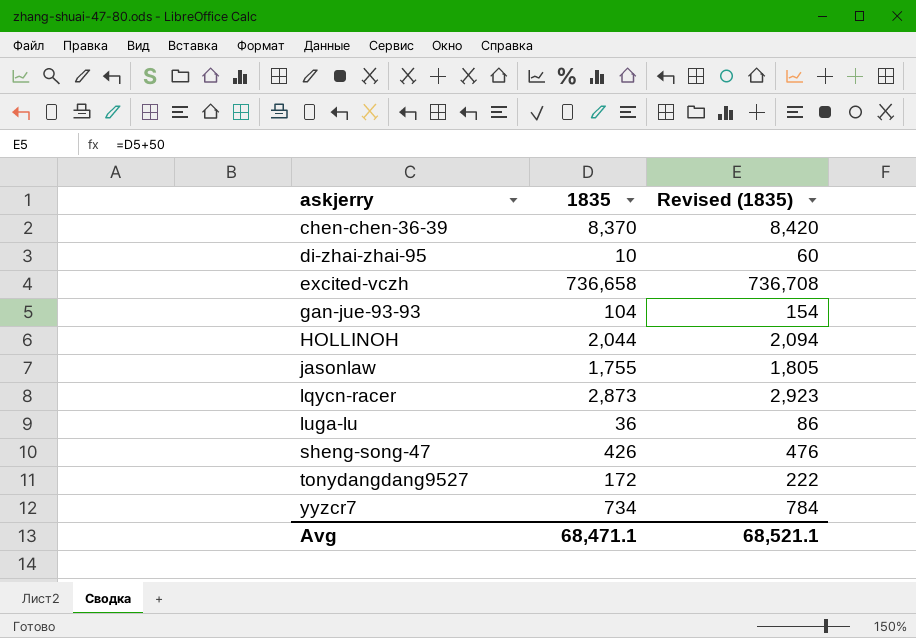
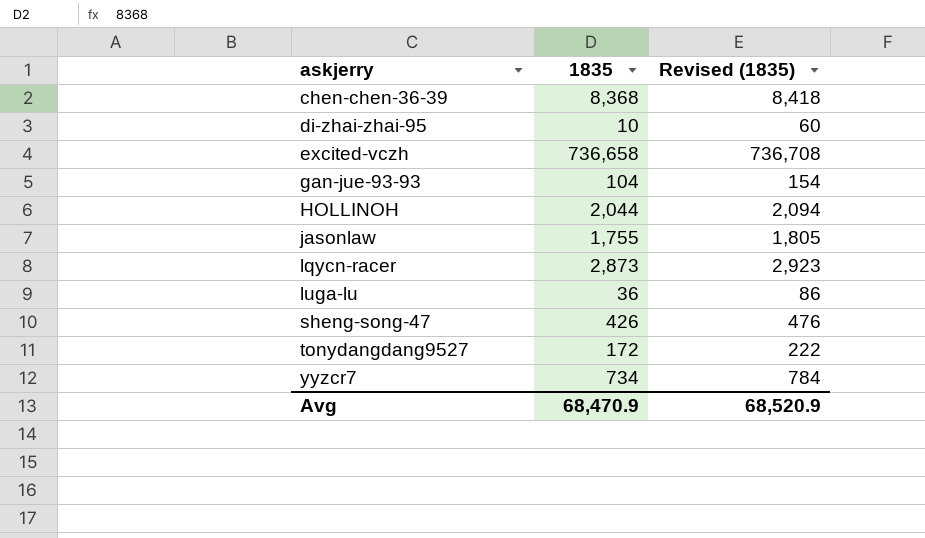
chen-chen-36-39 | 1835: 8,370 -> 8,368
chen-chen-36-39 | Revised (1835): 8,420 -> 8,418
Avg | 1835: 68,471.1 -> 68,470.9
Avg | Revised (1835): 68,521.1 -> 68,520.9

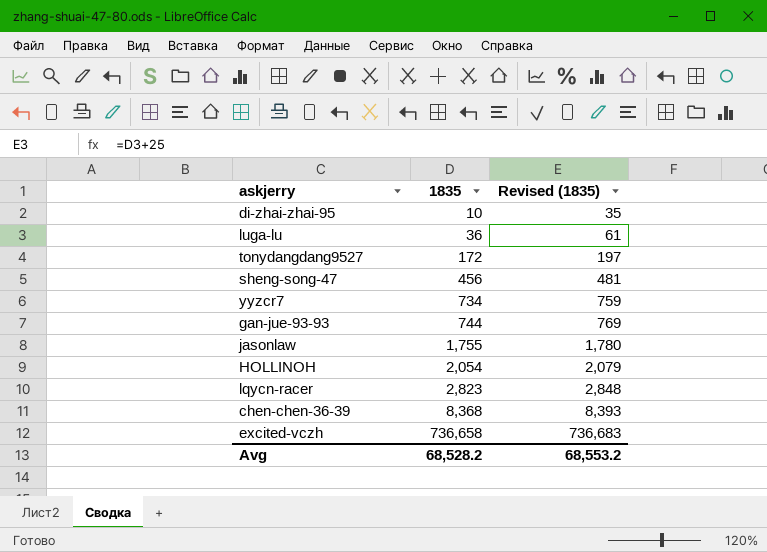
row order: askjerry ascending -> 1835 ascending
column Revised (1835) | formula: [1835] + 50 -> [1835] + 25
sheng-song-47 | 1835: 426 -> 456
gan-jue-93-93 | 1835: 104 -> 744
HOLLINOH | 1835: 2,044 -> 2,054
lqycn-racer | 1835: 2,873 -> 2,823
Avg | 1835: 68,470.9 -> 68,528.2
Avg | Revised (1835): 68,520.9 -> 68,553.2

